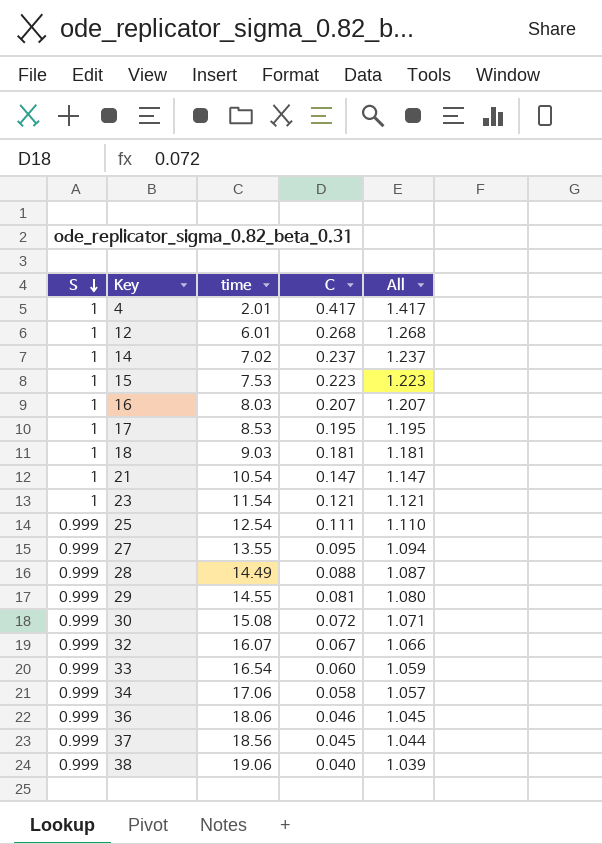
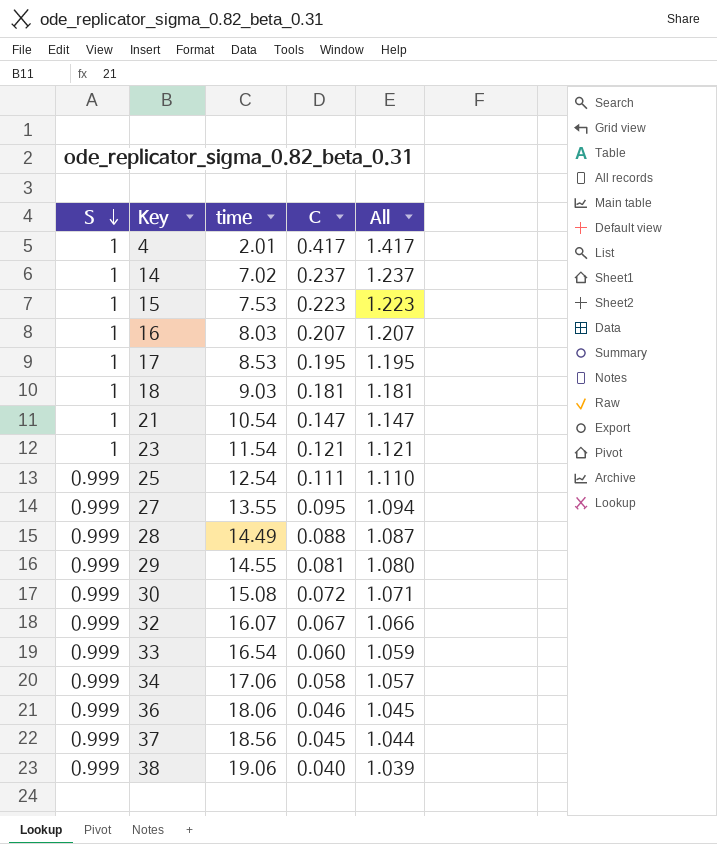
row 12: 1 | 6.01 | 0.268 | 1.268 -> none

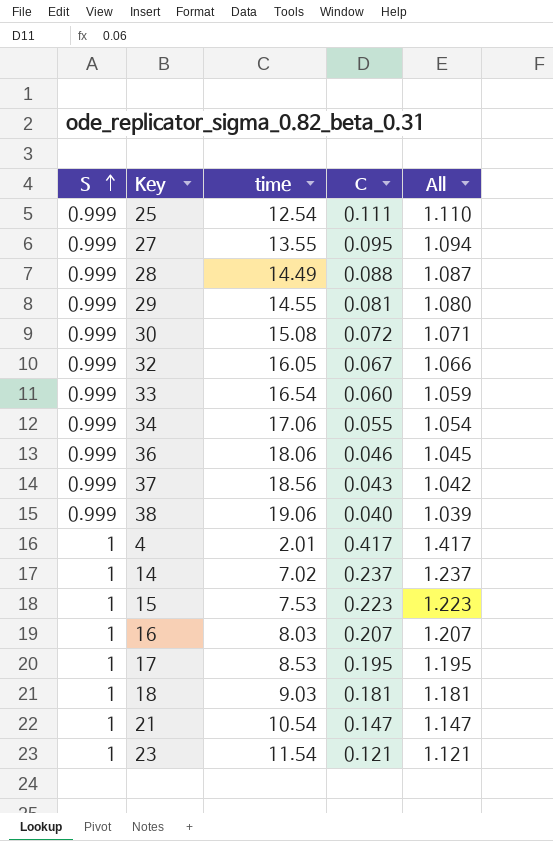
row order: S descending -> S ascending
32 | time: 16.07 -> 16.05
34 | C: 0.058 -> 0.055
34 | All: 1.057 -> 1.054
37 | C: 0.045 -> 0.043
37 | All: 1.044 -> 1.042

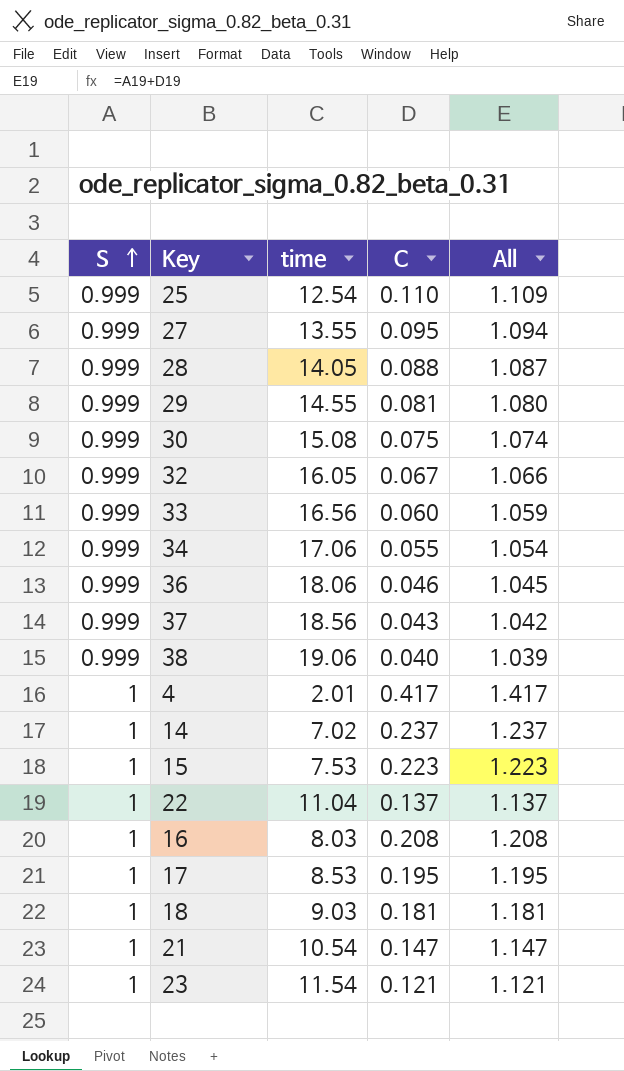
25 | C: 0.111 -> 0.110
25 | All: 1.110 -> 1.109
28 | time: 14.49 -> 14.05
30 | C: 0.072 -> 0.075
30 | All: 1.071 -> 1.074
33 | time: 16.54 -> 16.56
row 22: none -> 1 | 11.04 | 0.137 | 1.137
16 | C: 0.207 -> 0.208
16 | All: 1.207 -> 1.208

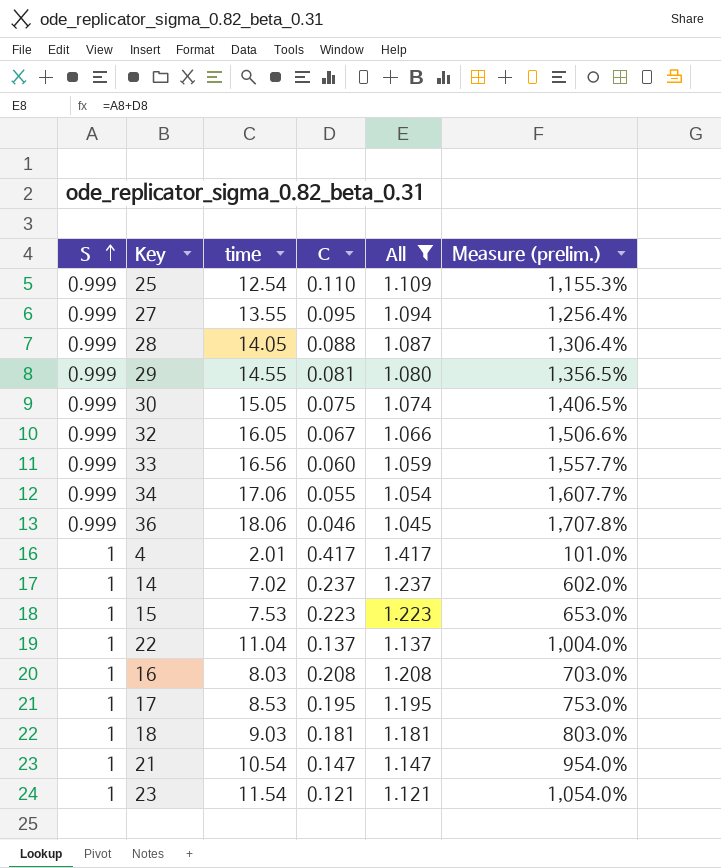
filter: none -> All >= 1.045
column Measure (prelim.) | formula: none -> ([time] - [S]) / [S]
30 | time: 15.08 -> 15.05

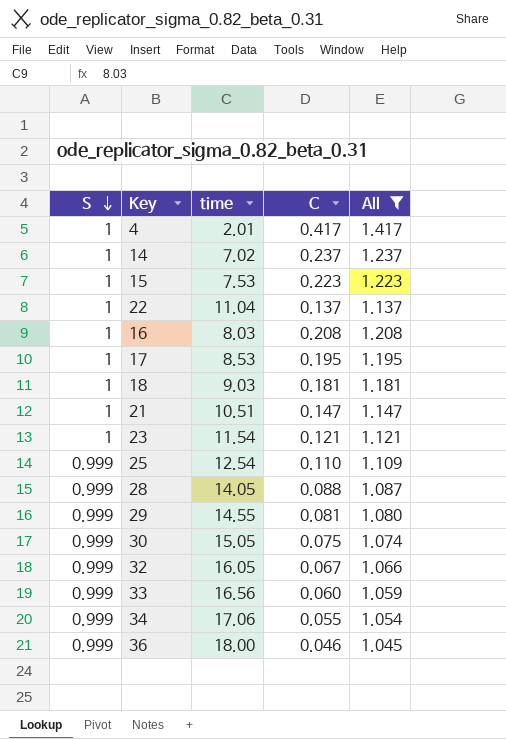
row order: S ascending -> S descending
column Measure (prelim.) | formula: ([time] - [S]) / [S] -> none
row 27: 0.999 | 13.55 | 0.095 | 1.094 | 1,256.4% -> none
21 | time: 10.54 -> 10.51
36 | time: 18.06 -> 18.00

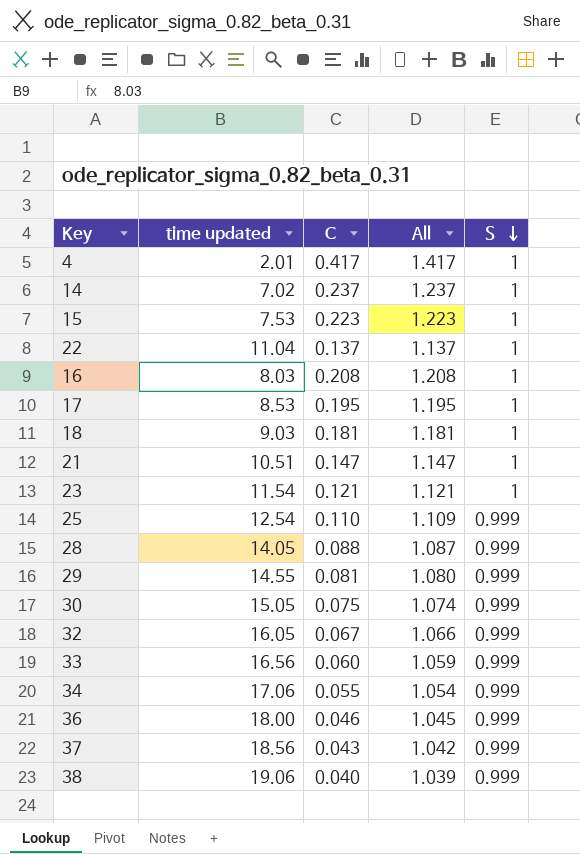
filter: All >= 1.045 -> none
column name: time -> time updated
column S | position: 1 -> 5

